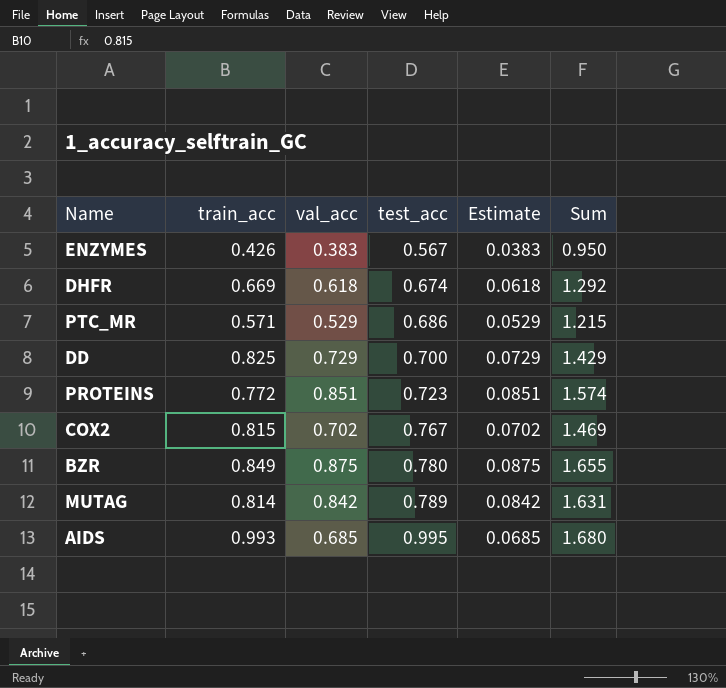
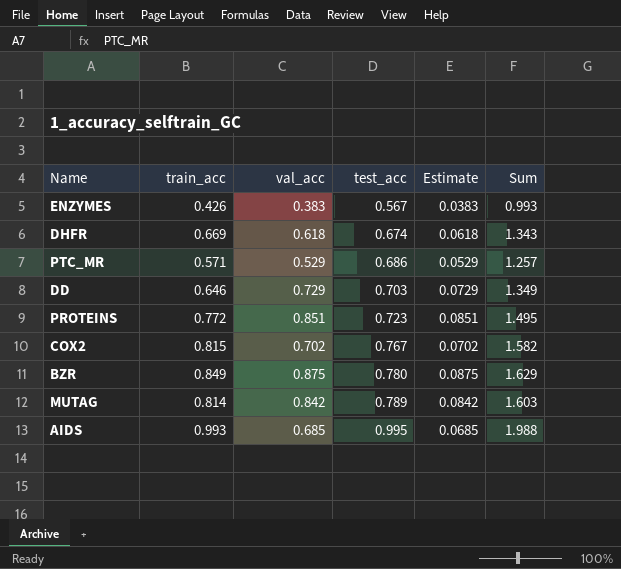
column Sum | formula: [val_acc] + [test_acc] -> [train_acc] + [test_acc]
DD | train_acc: 0.825 -> 0.646
DD | test_acc: 0.700 -> 0.703

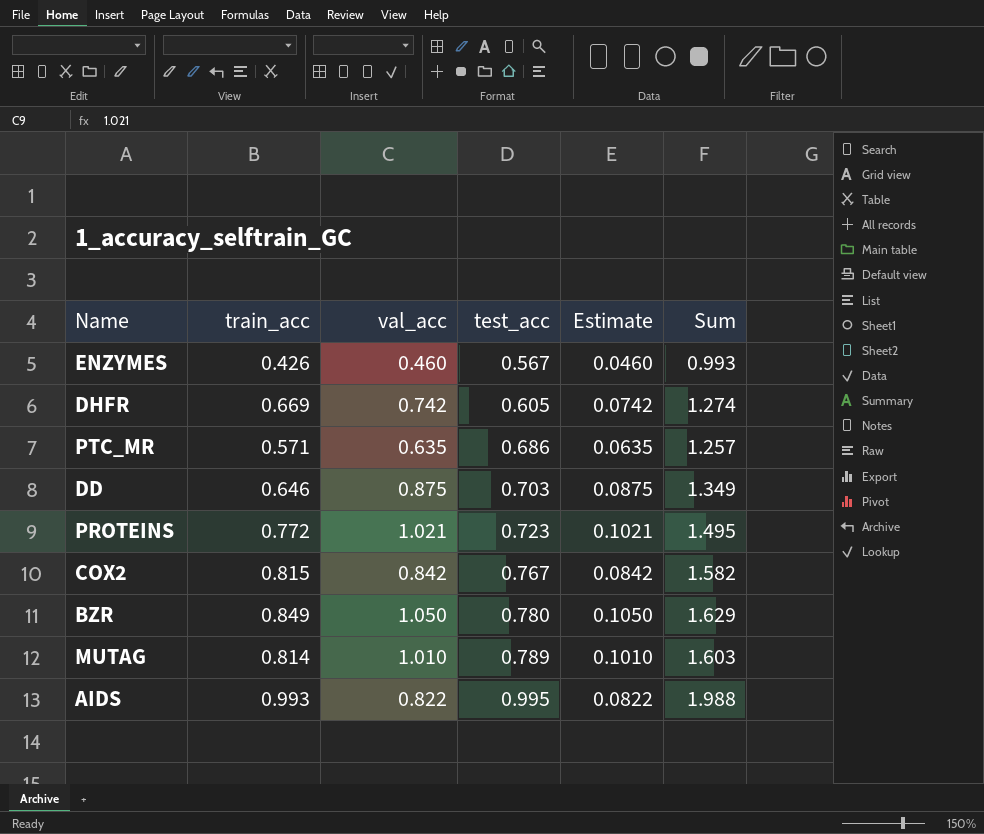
ENZYMES | val_acc: 0.383 -> 0.460
ENZYMES | Estimate: 0.0383 -> 0.0460
DHFR | val_acc: 0.618 -> 0.742
DHFR | test_acc: 0.674 -> 0.605
DHFR | Estimate: 0.0618 -> 0.0742
DHFR | Sum: 1.343 -> 1.274
PTC_MR | val_acc: 0.529 -> 0.635
PTC_MR | Estimate: 0.0529 -> 0.0635
DD | val_acc: 0.729 -> 0.875
DD | Estimate: 0.0729 -> 0.0875
PROTEINS | val_acc: 0.851 -> 1.021
PROTEINS | Estimate: 0.0851 -> 0.1021
COX2 | val_acc: 0.702 -> 0.842
COX2 | Estimate: 0.0702 -> 0.0842
BZR | val_acc: 0.875 -> 1.050
BZR | Estimate: 0.0875 -> 0.1050
MUTAG | val_acc: 0.842 -> 1.010
MUTAG | Estimate: 0.0842 -> 0.1010
AIDS | val_acc: 0.685 -> 0.822
AIDS | Estimate: 0.0685 -> 0.0822

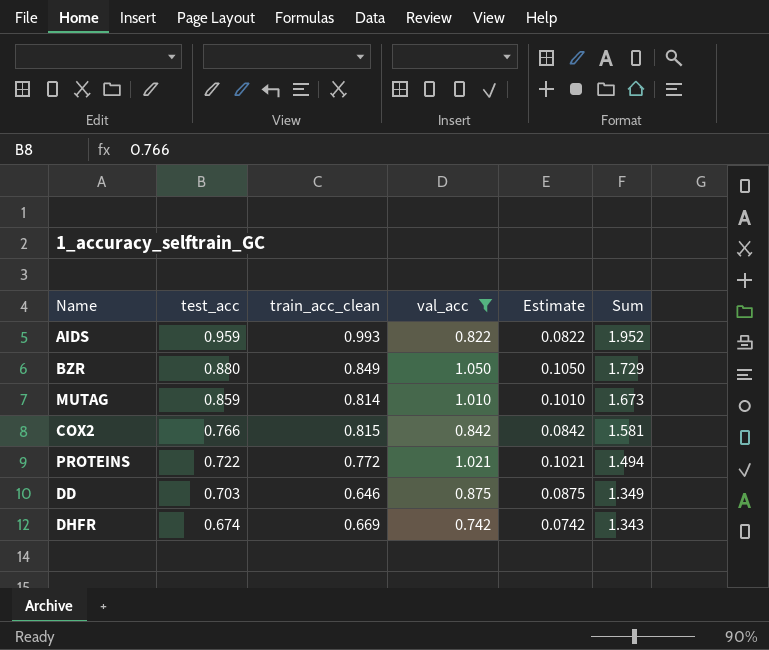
filter: none -> val_acc >= 0.742
row order: test_acc ascending -> test_acc descending
column test_acc | position: 4 -> 2
column name: train_acc -> train_acc_clean
AIDS | test_acc: 0.995 -> 0.959
AIDS | Sum: 1.988 -> 1.952
BZR | test_acc: 0.780 -> 0.880
BZR | Sum: 1.629 -> 1.729
MUTAG | test_acc: 0.789 -> 0.859
MUTAG | Sum: 1.603 -> 1.673
COX2 | test_acc: 0.767 -> 0.766
COX2 | Sum: 1.582 -> 1.581
PROTEINS | test_acc: 0.723 -> 0.722
PROTEINS | Sum: 1.495 -> 1.494
DHFR | test_acc: 0.605 -> 0.674
DHFR | Sum: 1.274 -> 1.343

